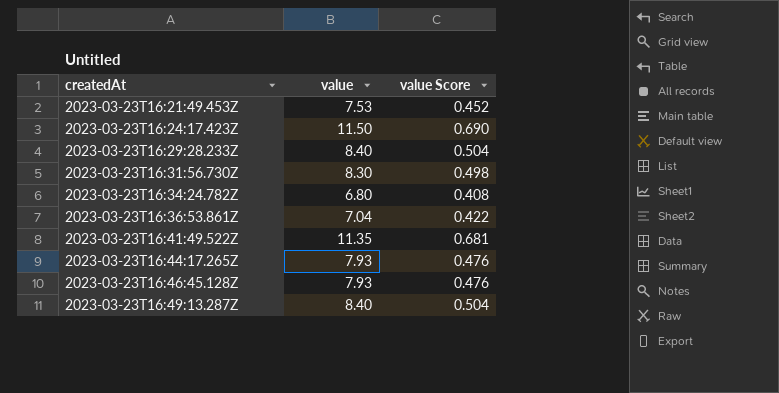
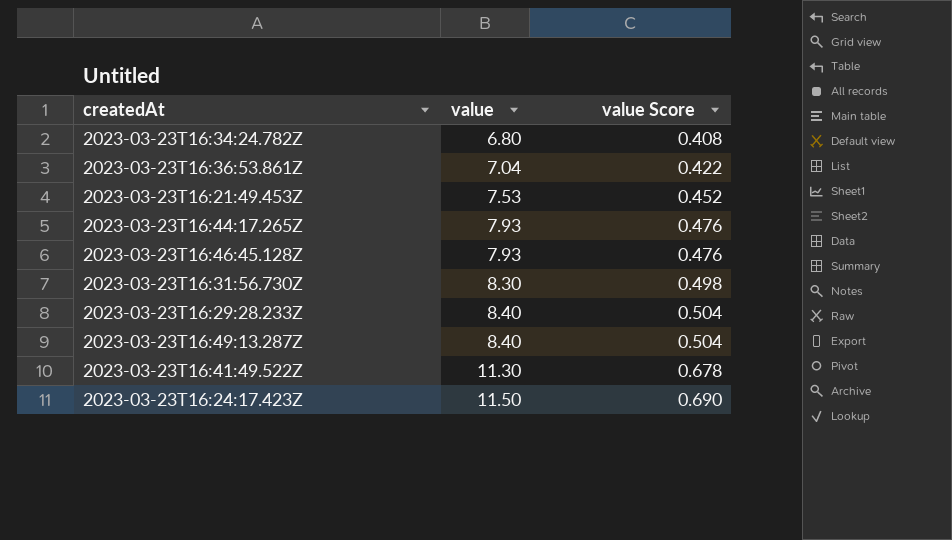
row order: createdAt ascending -> value ascending
2023-03-23T16:41:49.522Z | value: 11.35 -> 11.30
2023-03-23T16:41:49.522Z | value Score: 0.681 -> 0.678

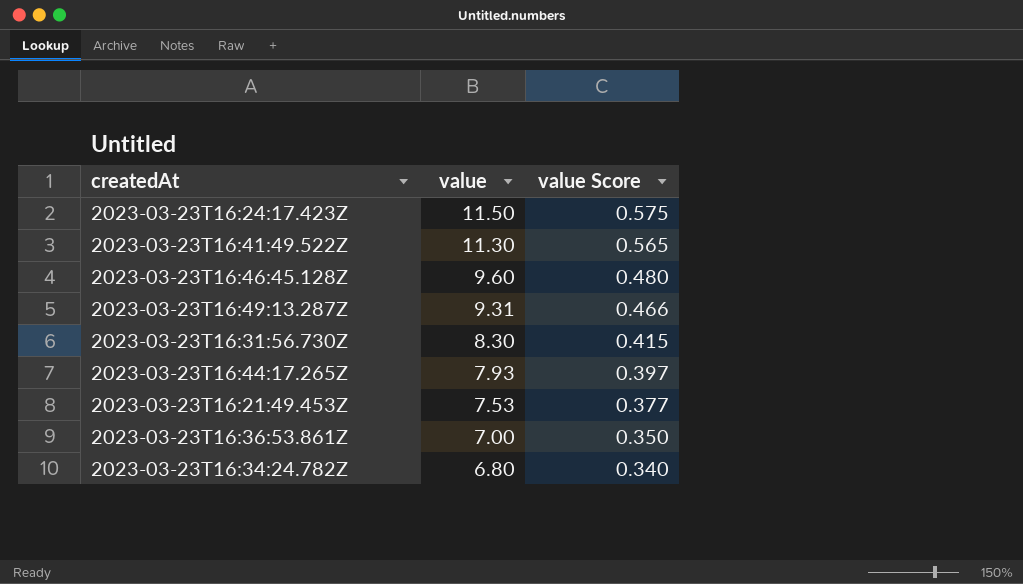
row order: value ascending -> value descending
column value Score | formula: [value] * 0.06 -> [value] * 0.05
row 2023-03-23T16:29:28.233Z: 8.40 | 0.504 -> none
2023-03-23T16:46:45.128Z | value: 7.93 -> 9.60
2023-03-23T16:49:13.287Z | value: 8.40 -> 9.31
2023-03-23T16:36:53.861Z | value: 7.04 -> 7.00

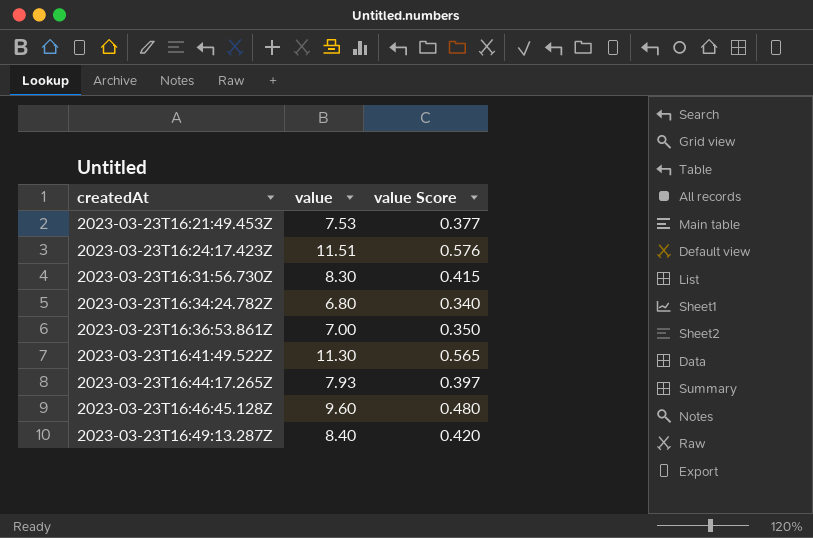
row order: value descending -> createdAt ascending
2023-03-23T16:24:17.423Z | value: 11.50 -> 11.51
2023-03-23T16:24:17.423Z | value Score: 0.575 -> 0.576
2023-03-23T16:49:13.287Z | value: 9.31 -> 8.40
2023-03-23T16:49:13.287Z | value Score: 0.466 -> 0.420

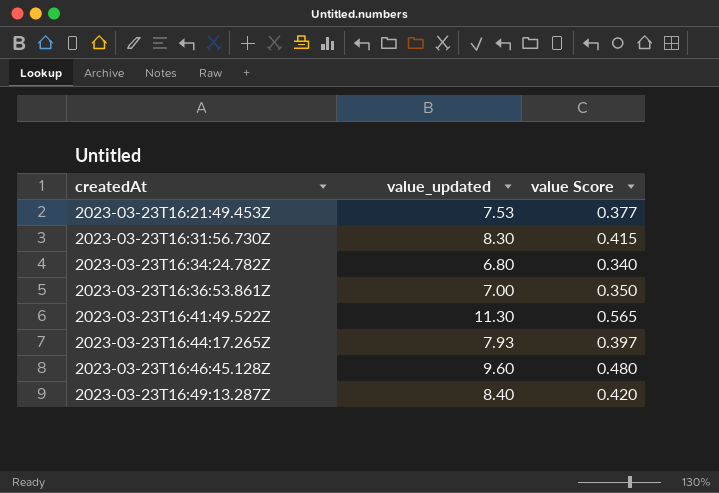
column name: value -> value_updated
row 2023-03-23T16:24:17.423Z: 11.51 | 0.576 -> none

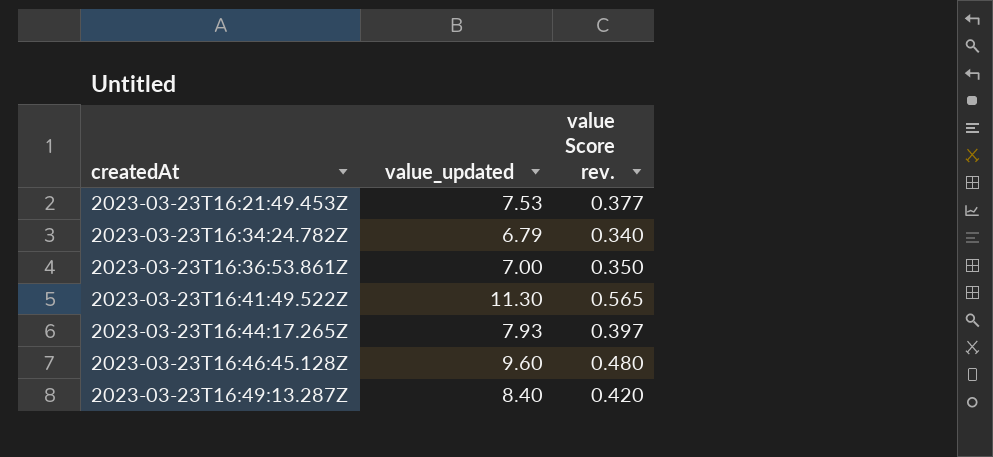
column name: value Score -> value Score rev.
row 2023-03-23T16:31:56.730Z: 8.30 | 0.415 -> none
2023-03-23T16:34:24.782Z | value_updated: 6.80 -> 6.79

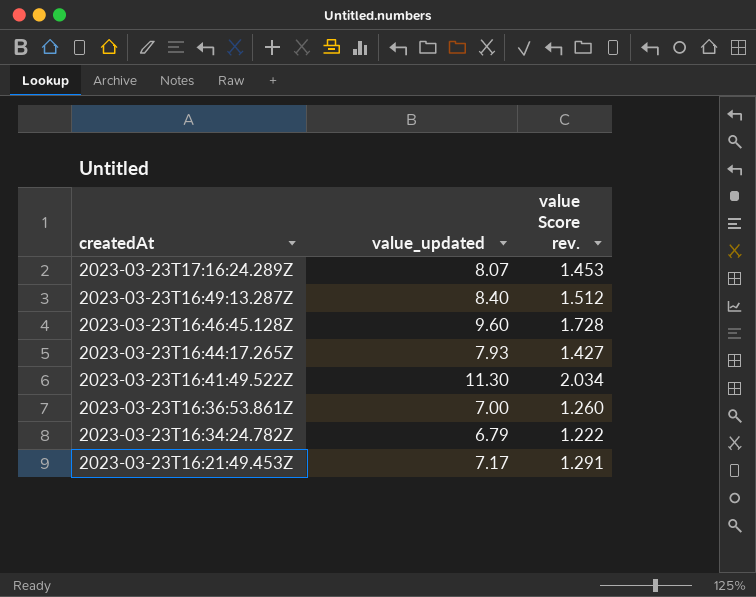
row order: createdAt ascending -> createdAt descending
column value Score rev. | formula: [value_updated] * 0.05 -> [value_updated] * 0.18
row 2023-03-23T17:16:24.289Z: none -> 8.07 | 1.453
2023-03-23T16:21:49.453Z | value_updated: 7.53 -> 7.17

